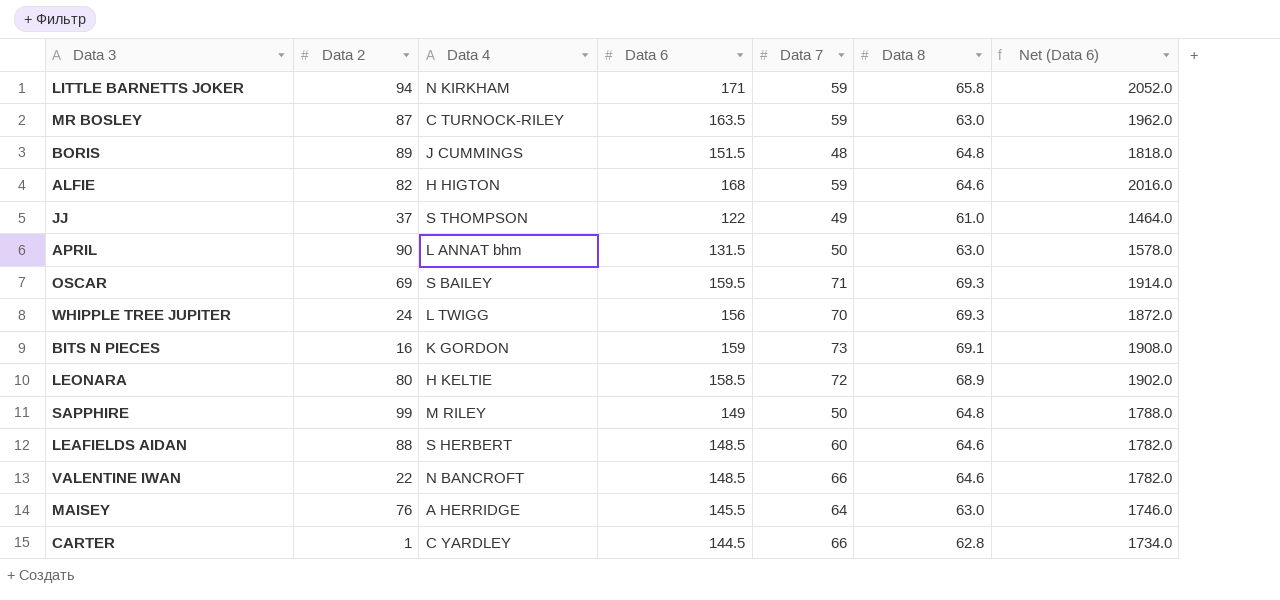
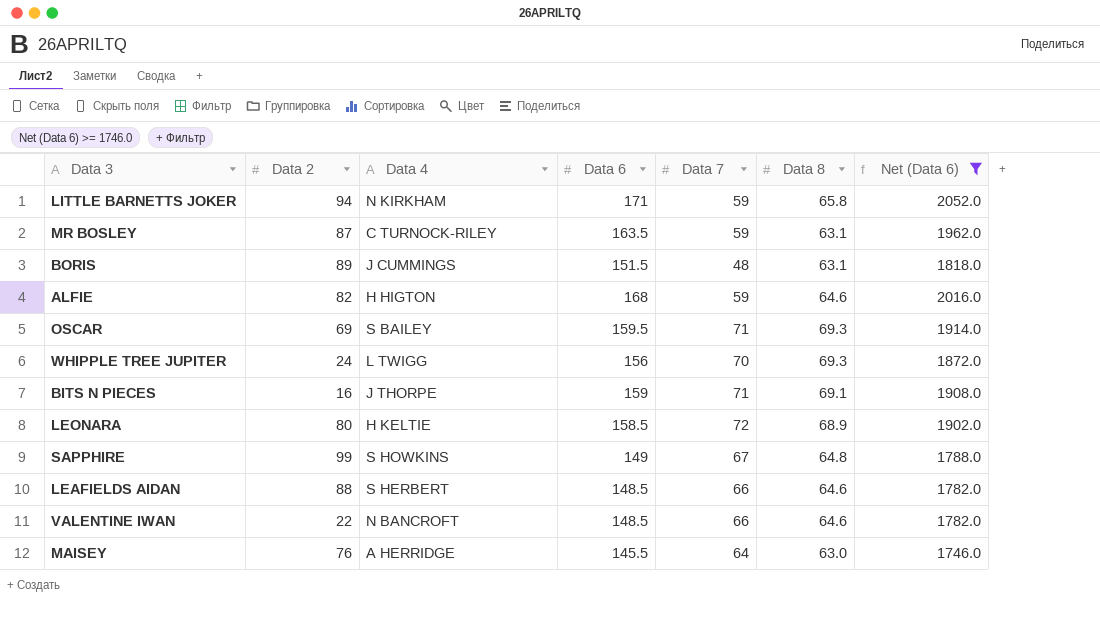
filter: none -> Net (Data 6) >= 1746.0
MR BOSLEY | Data 8: 63.0 -> 63.1
BORIS | Data 8: 64.8 -> 63.1
BITS N PIECES | Data 4: K GORDON -> J THORPE
BITS N PIECES | Data 7: 73 -> 71
SAPPHIRE | Data 4: M RILEY -> S HOWKINS
SAPPHIRE | Data 7: 50 -> 67
LEAFIELDS AIDAN | Data 7: 60 -> 66

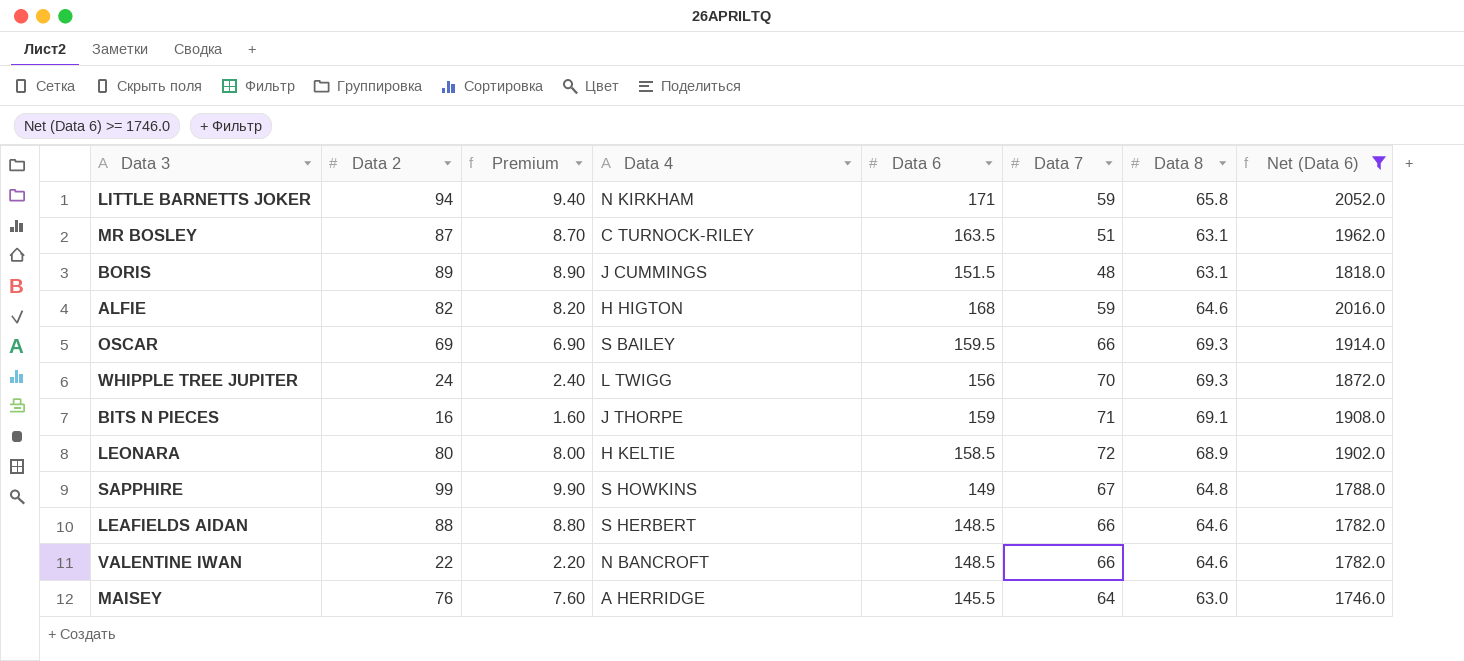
column Premium | formula: none -> [Data 2] * 0.1
MR BOSLEY | Data 7: 59 -> 51
OSCAR | Data 7: 71 -> 66

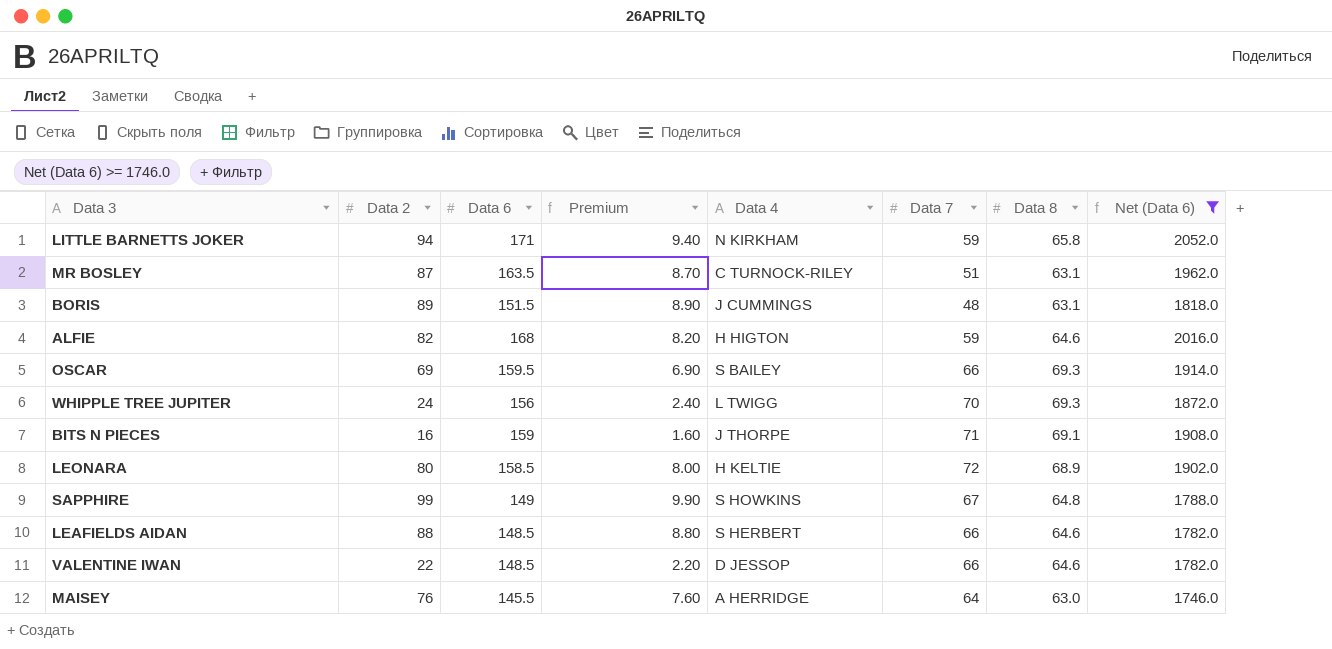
column Data 6 | position: 5 -> 3
VALENTINE IWAN | Data 4: N BANCROFT -> D JESSOP

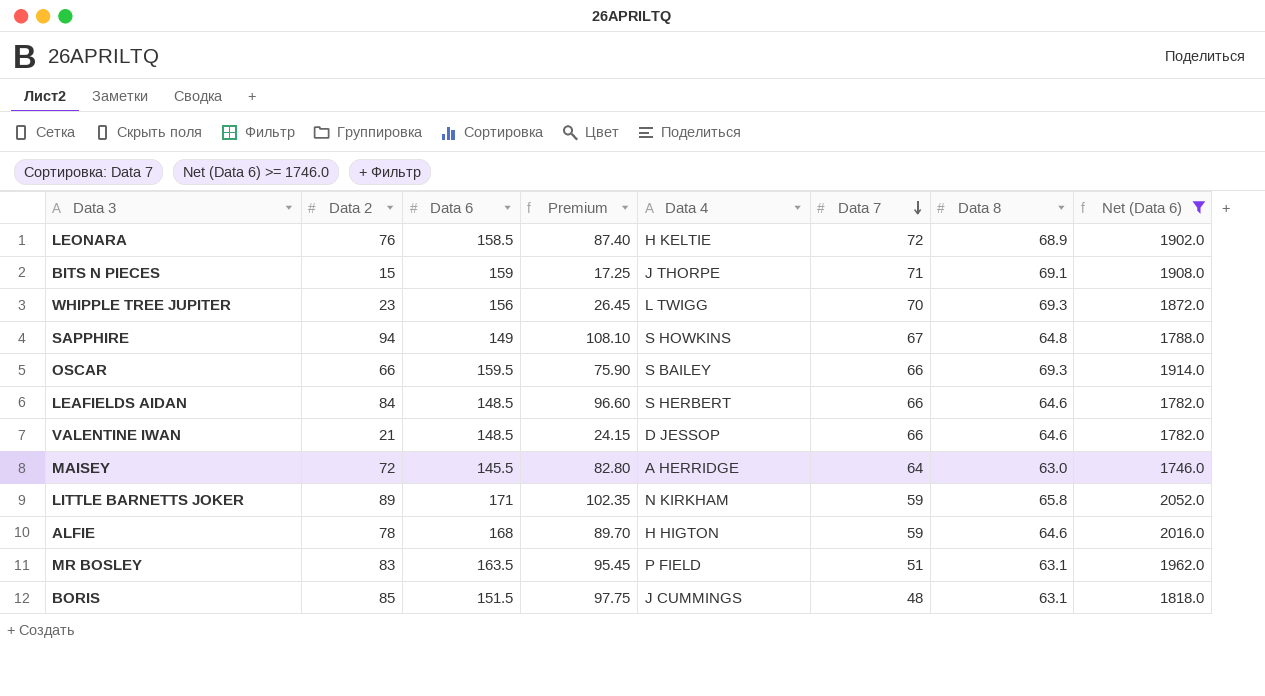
row order: none -> Data 7 descending
column Premium | formula: [Data 2] * 0.1 -> [Data 2] * 1.15
LEONARA | Data 2: 80 -> 76
BITS N PIECES | Data 2: 16 -> 15
WHIPPLE TREE JUPITER | Data 2: 24 -> 23
SAPPHIRE | Data 2: 99 -> 94
OSCAR | Data 2: 69 -> 66
LEAFIELDS AIDAN | Data 2: 88 -> 84
VALENTINE IWAN | Data 2: 22 -> 21
MAISEY | Data 2: 76 -> 72
LITTLE BARNETTS JOKER | Data 2: 94 -> 89
ALFIE | Data 2: 82 -> 78
MR BOSLEY | Data 2: 87 -> 83
MR BOSLEY | Data 4: C TURNOCK-RILEY -> P FIELD
BORIS | Data 2: 89 -> 85

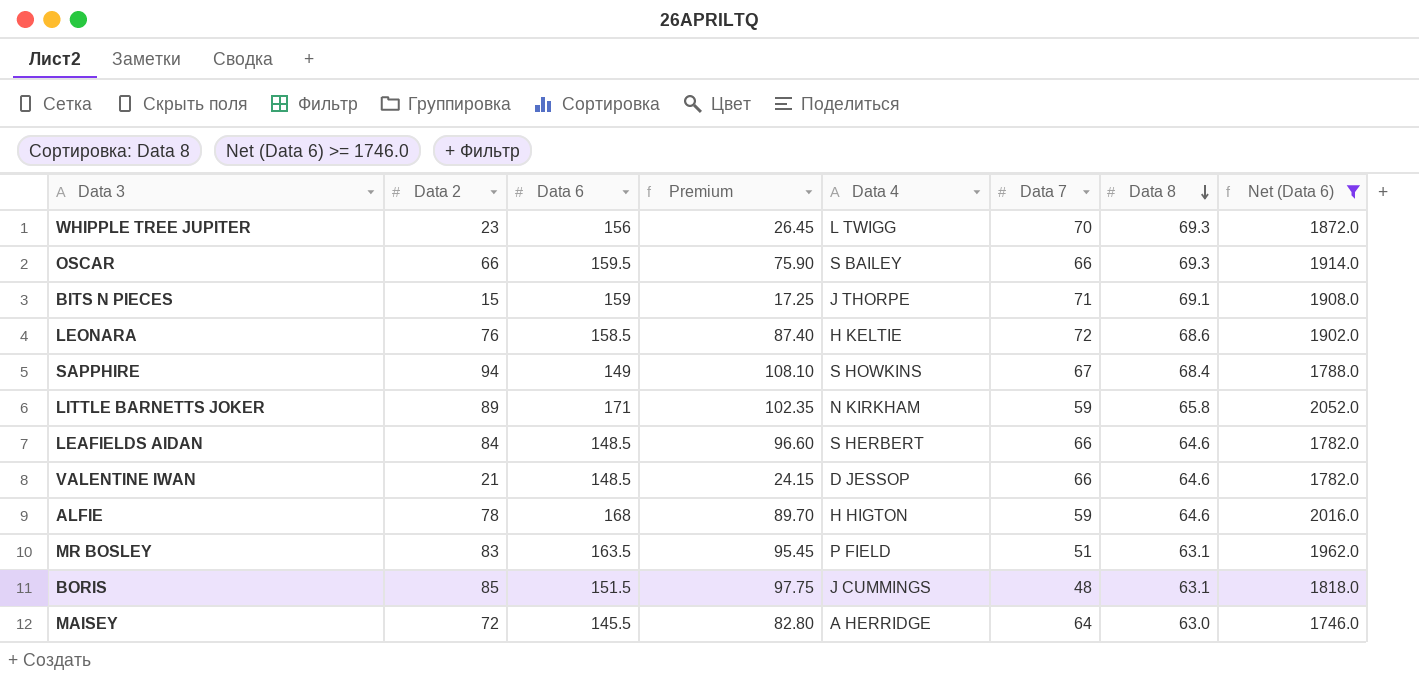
row order: Data 7 descending -> Data 8 descending
LEONARA | Data 8: 68.9 -> 68.6
SAPPHIRE | Data 8: 64.8 -> 68.4

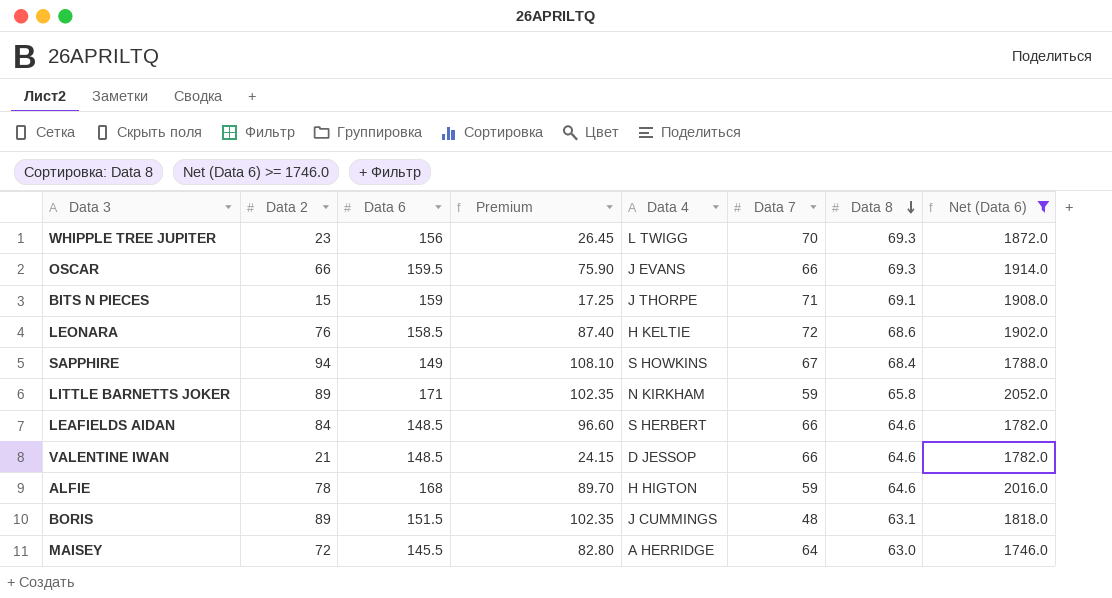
row MR BOSLEY: 83 | 163.5 | 95.45 | P FIELD | 51 | 63.1 | 1962.0 -> none
OSCAR | Data 4: S BAILEY -> J EVANS
BORIS | Data 2: 85 -> 89
BORIS | Premium: 97.75 -> 102.35

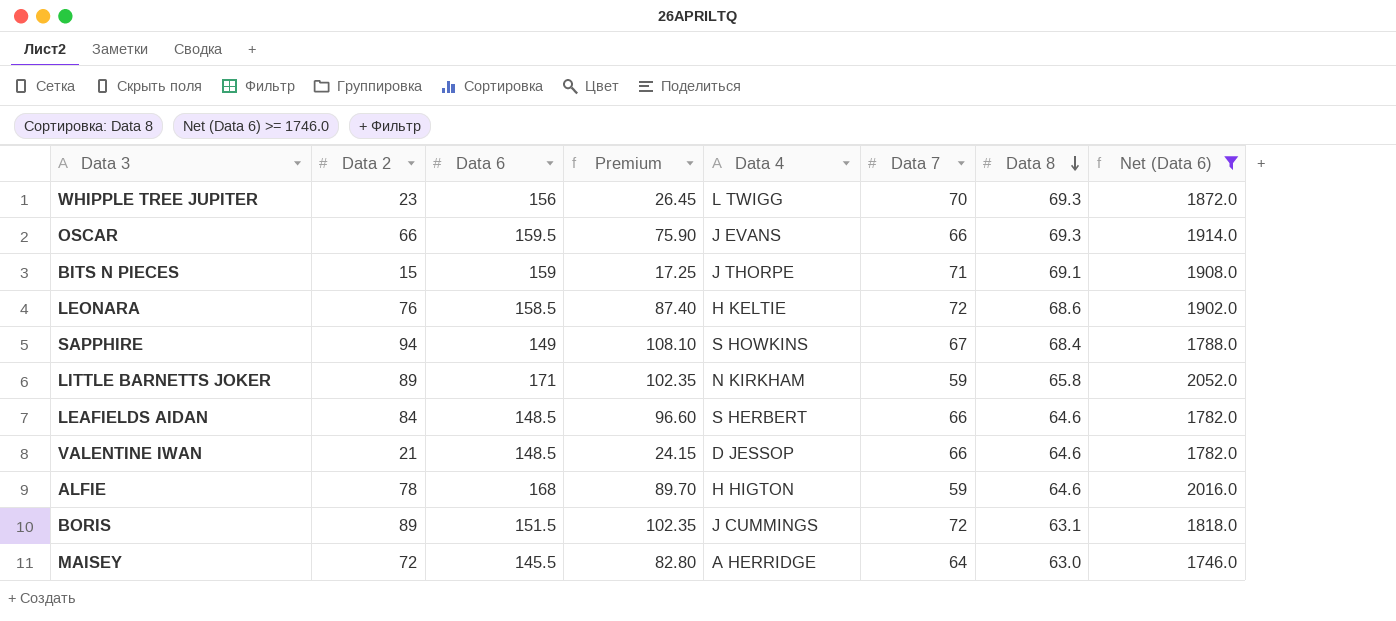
BORIS | Data 7: 48 -> 72

